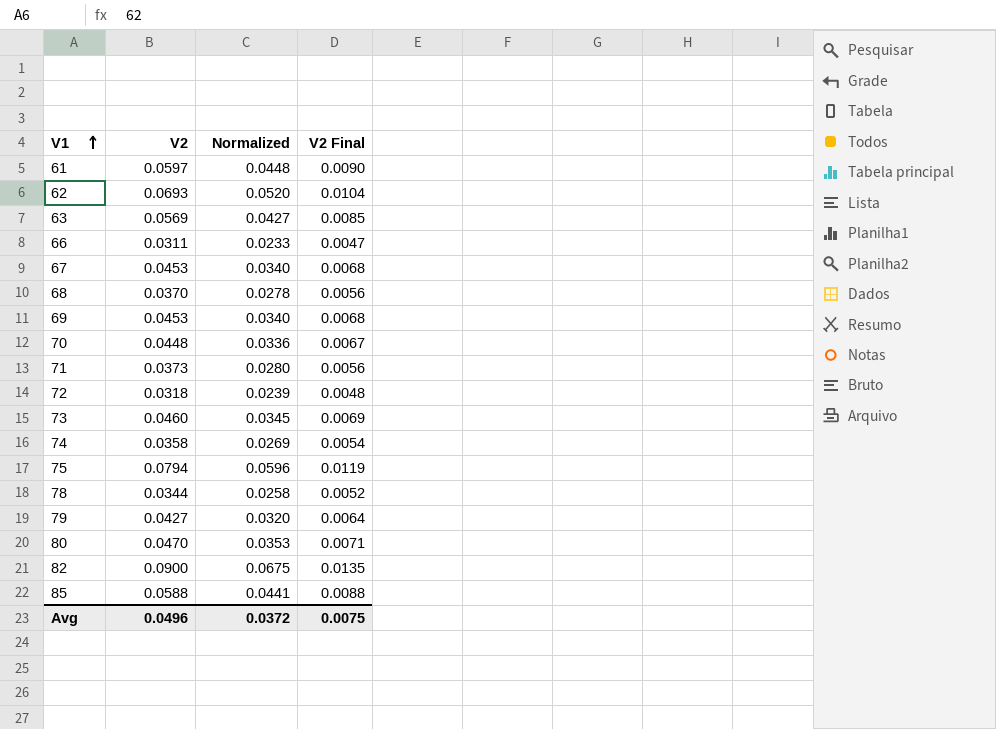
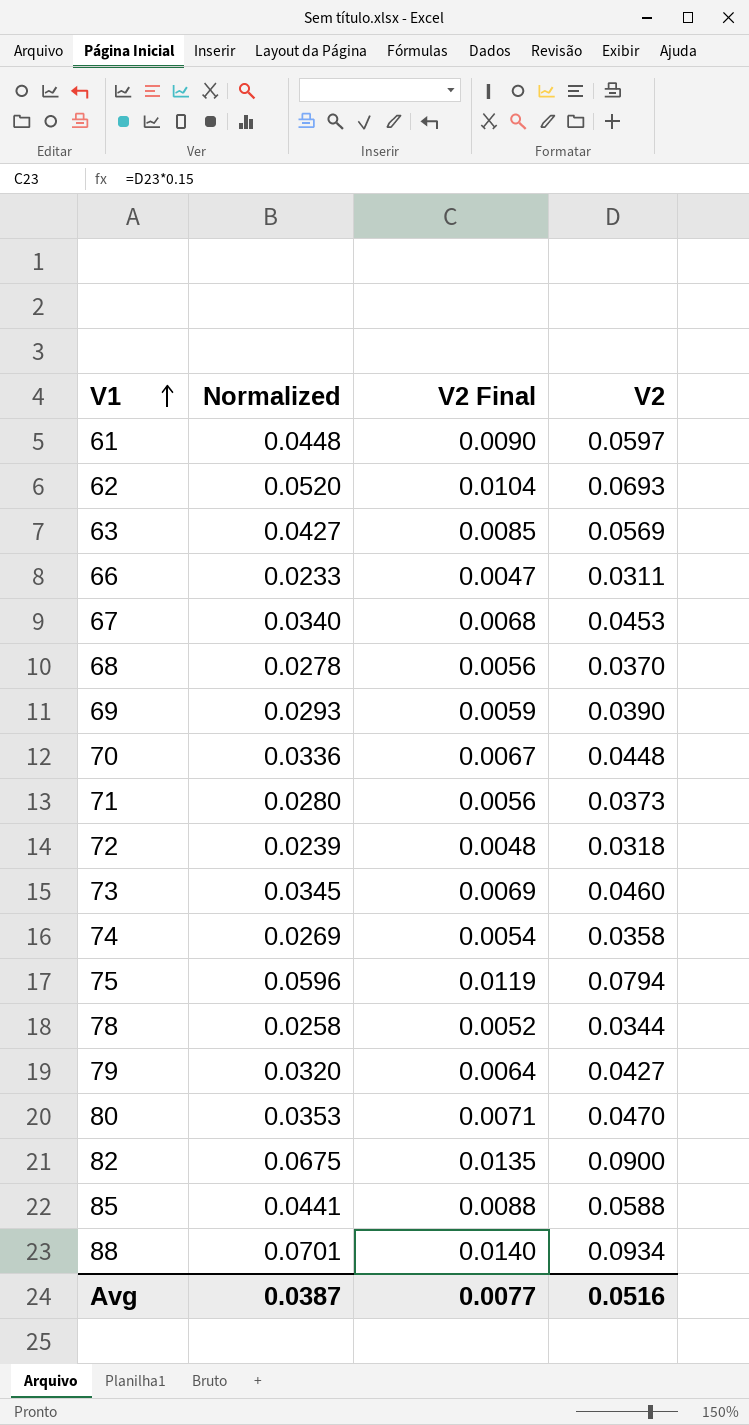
column V2 | position: 2 -> 4
69 | Normalized: 0.0340 -> 0.0293
69 | V2 Final: 0.0068 -> 0.0059
69 | V2: 0.0453 -> 0.0390
row 88: none -> 0.0701 | 0.0140 | 0.0934
Avg | Normalized: 0.0372 -> 0.0387
Avg | V2 Final: 0.0075 -> 0.0077
Avg | V2: 0.0496 -> 0.0516

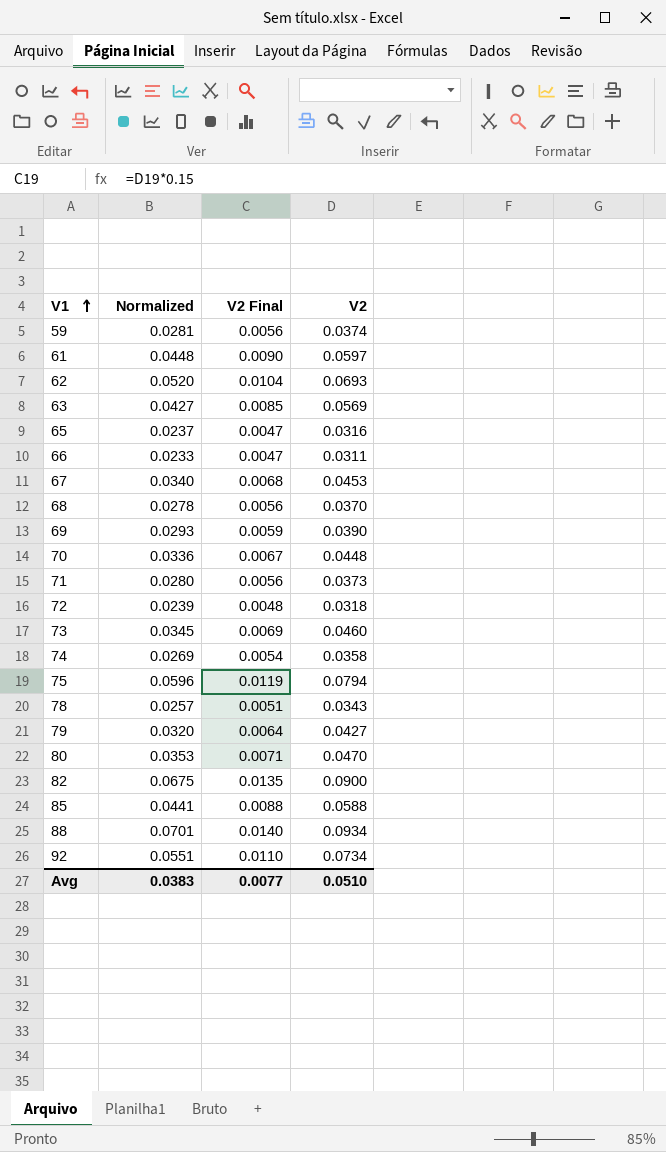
row 59: none -> 0.0281 | 0.0056 | 0.0374
row 65: none -> 0.0237 | 0.0047 | 0.0316
78 | Normalized: 0.0258 -> 0.0257
78 | V2 Final: 0.0052 -> 0.0051
78 | V2: 0.0344 -> 0.0343
row 92: none -> 0.0551 | 0.0110 | 0.0734
Avg | Normalized: 0.0387 -> 0.0383
Avg | V2: 0.0516 -> 0.0510

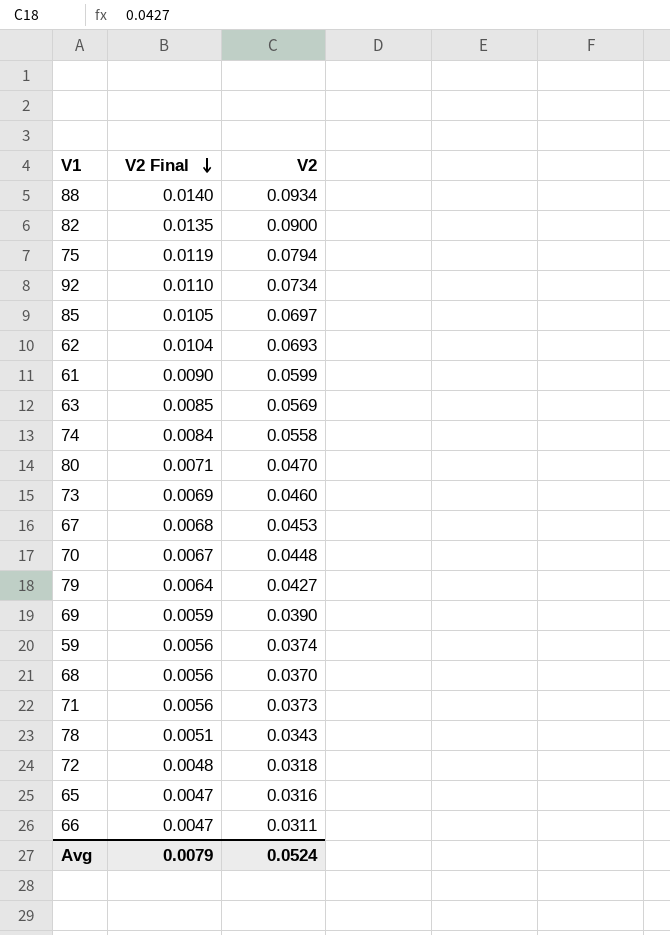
row order: V1 ascending -> V2 Final descending
column Normalized | formula: [V2] * 0.75 -> none
85 | V2 Final: 0.0088 -> 0.0105
85 | V2: 0.0588 -> 0.0697
61 | V2: 0.0597 -> 0.0599
74 | V2 Final: 0.0054 -> 0.0084
74 | V2: 0.0358 -> 0.0558
Avg | V2 Final: 0.0077 -> 0.0079
Avg | V2: 0.0510 -> 0.0524

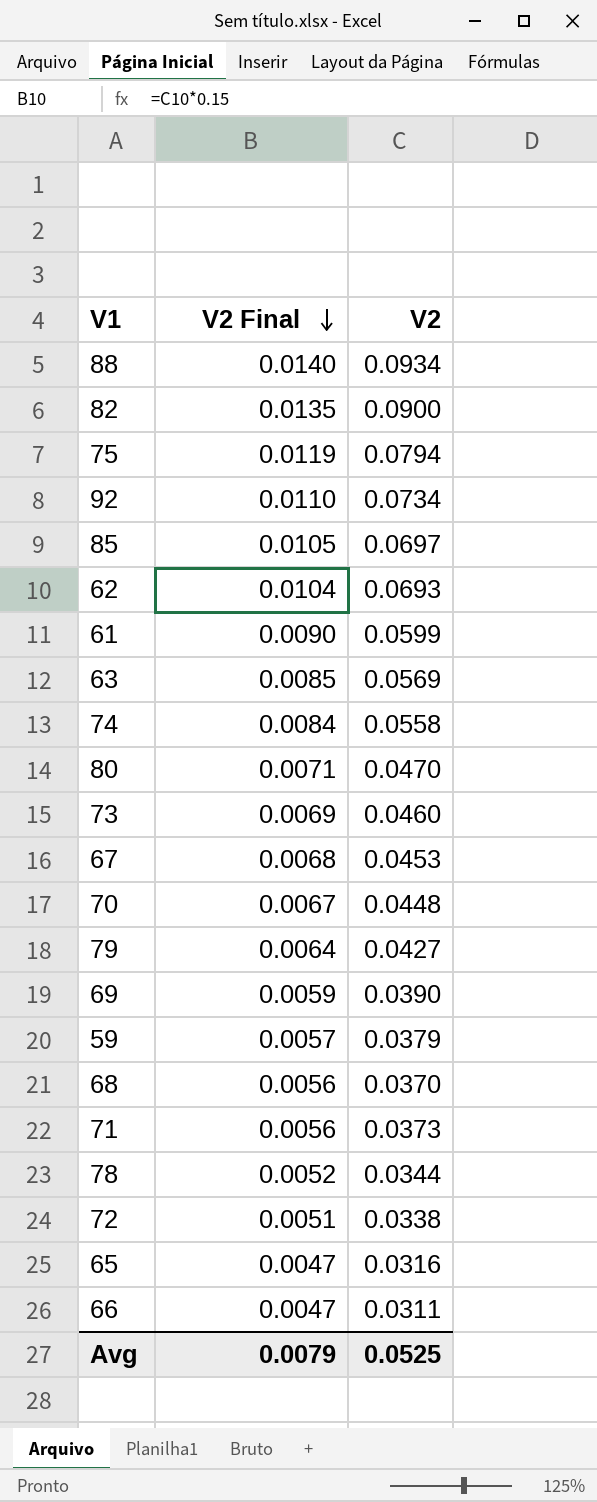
59 | V2 Final: 0.0056 -> 0.0057
59 | V2: 0.0374 -> 0.0379
78 | V2 Final: 0.0051 -> 0.0052
78 | V2: 0.0343 -> 0.0344
72 | V2 Final: 0.0048 -> 0.0051
72 | V2: 0.0318 -> 0.0338
Avg | V2: 0.0524 -> 0.0525

